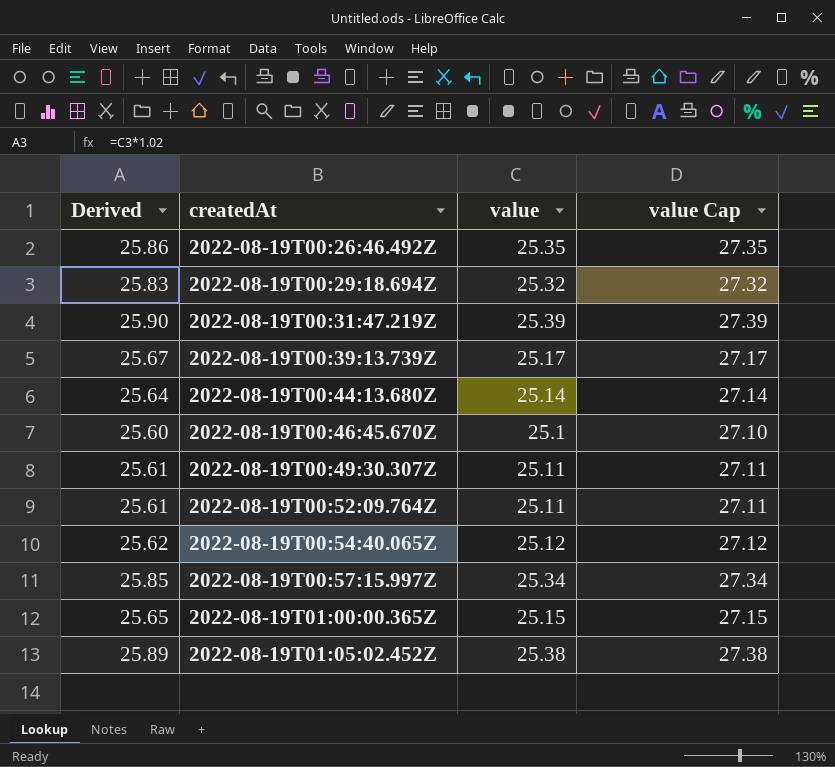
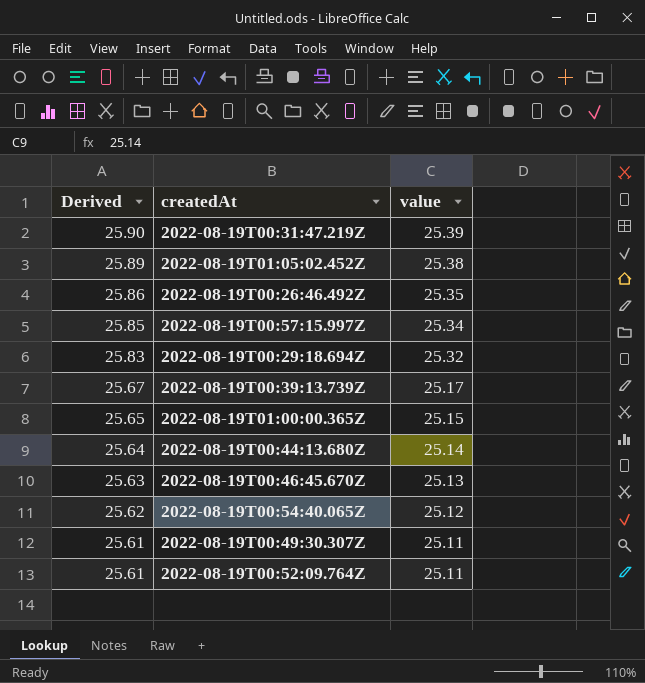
row order: createdAt ascending -> Derived descending
column value Cap | formula: [value] + 2 -> none
2022-08-19T00:46:45.670Z | Derived: 25.60 -> 25.63
2022-08-19T00:46:45.670Z | value: 25.1 -> 25.13

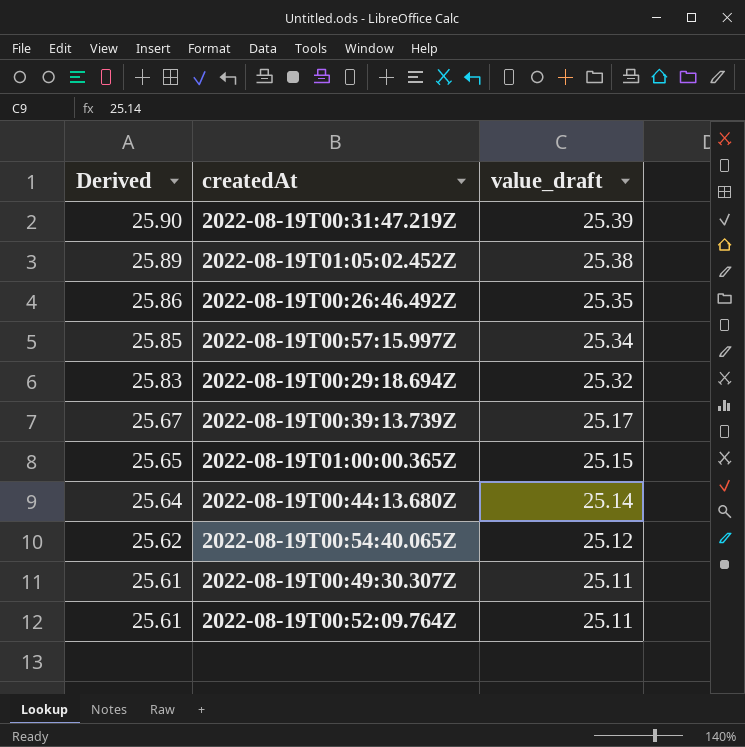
column name: value -> value_draft
row 2022-08-19T00:46:45.670Z: 25.63 | 25.13 -> none

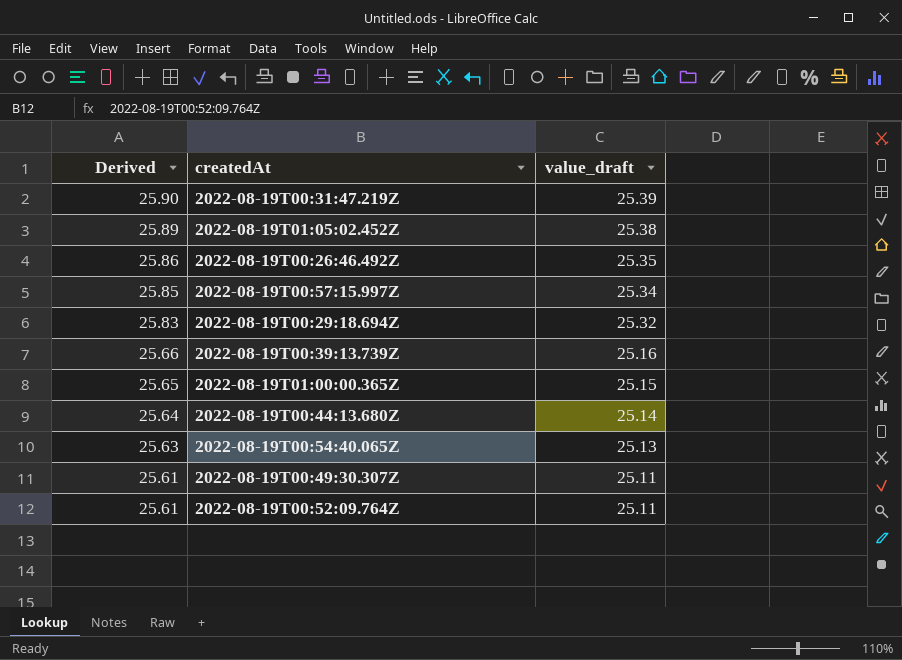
2022-08-19T00:39:13.739Z | Derived: 25.67 -> 25.66
2022-08-19T00:39:13.739Z | value_draft: 25.17 -> 25.16
2022-08-19T00:54:40.065Z | Derived: 25.62 -> 25.63
2022-08-19T00:54:40.065Z | value_draft: 25.12 -> 25.13

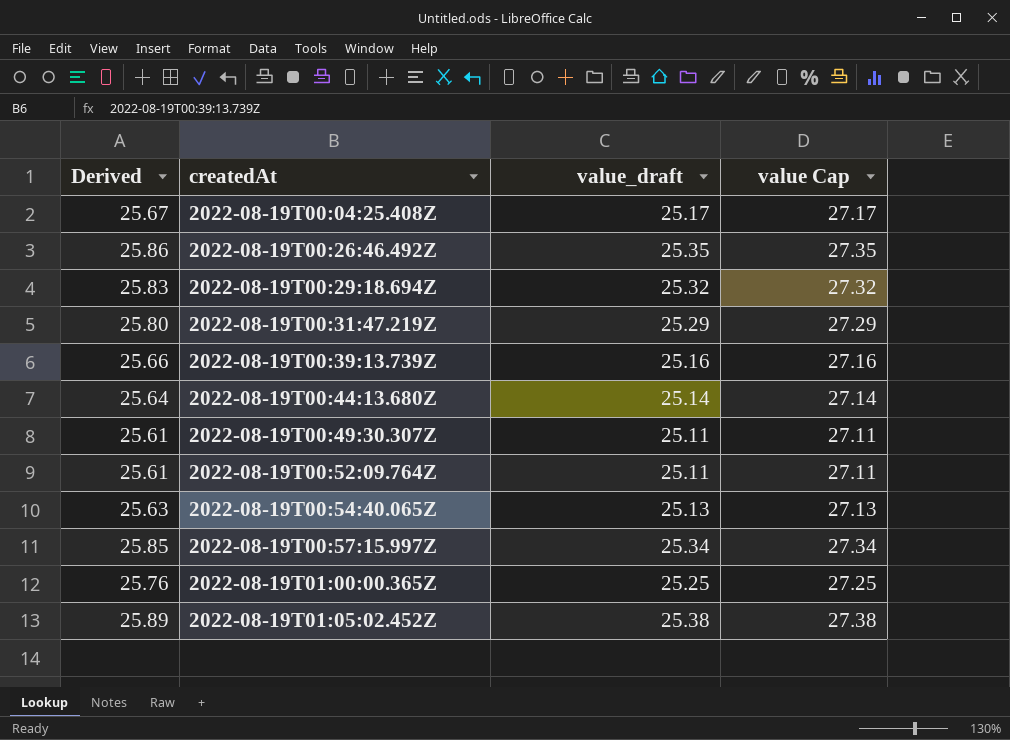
row order: Derived descending -> createdAt ascending
column value Cap | formula: none -> [value_draft] + 2
row 2022-08-19T00:04:25.408Z: none -> 25.67 | 25.17 | 27.17
2022-08-19T00:31:47.219Z | Derived: 25.90 -> 25.80
2022-08-19T00:31:47.219Z | value_draft: 25.39 -> 25.29
2022-08-19T01:00:00.365Z | Derived: 25.65 -> 25.76
2022-08-19T01:00:00.365Z | value_draft: 25.15 -> 25.25

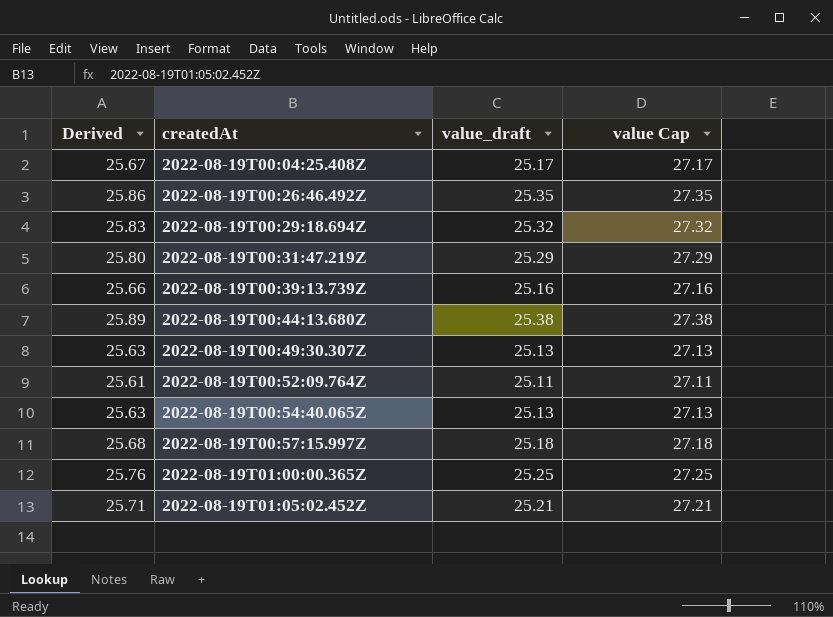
2022-08-19T00:44:13.680Z | Derived: 25.64 -> 25.89
2022-08-19T00:44:13.680Z | value_draft: 25.14 -> 25.38
2022-08-19T00:44:13.680Z | value Cap: 27.14 -> 27.38
2022-08-19T00:49:30.307Z | Derived: 25.61 -> 25.63
2022-08-19T00:49:30.307Z | value_draft: 25.11 -> 25.13
2022-08-19T00:49:30.307Z | value Cap: 27.11 -> 27.13
2022-08-19T00:57:15.997Z | Derived: 25.85 -> 25.68
2022-08-19T00:57:15.997Z | value_draft: 25.34 -> 25.18
2022-08-19T00:57:15.997Z | value Cap: 27.34 -> 27.18
2022-08-19T01:05:02.452Z | Derived: 25.89 -> 25.71
2022-08-19T01:05:02.452Z | value_draft: 25.38 -> 25.21
2022-08-19T01:05:02.452Z | value Cap: 27.38 -> 27.21

